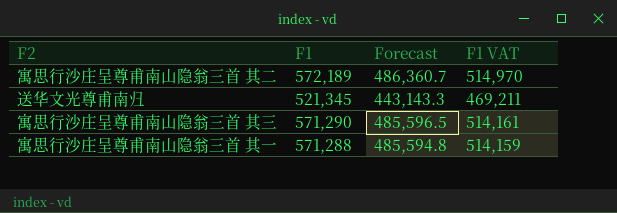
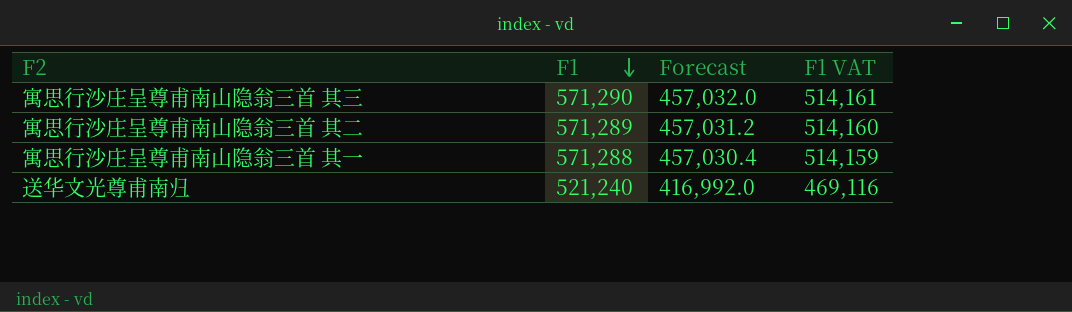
row order: none -> F1 descending
column Forecast | formula: [F1] * 0.85 -> [F1] * 0.8
寓思行沙庄呈尊甫南山隐翁三首 其二 | F1: 572,189 -> 571,289
寓思行沙庄呈尊甫南山隐翁三首 其二 | F1 VAT: 514,970 -> 514,160
送华文光尊甫南归 | F1: 521,345 -> 521,240
送华文光尊甫南归 | F1 VAT: 469,211 -> 469,116

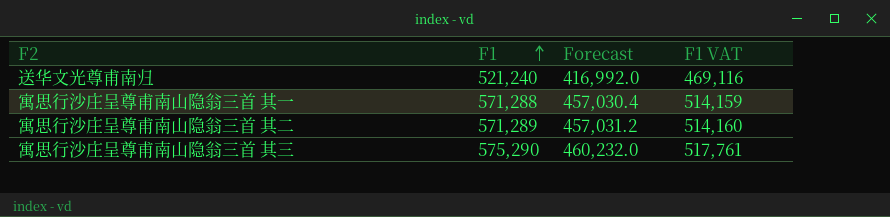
row order: F1 descending -> F1 ascending
寓思行沙庄呈尊甫南山隐翁三首 其三 | F1: 571,290 -> 575,290
寓思行沙庄呈尊甫南山隐翁三首 其三 | Forecast: 457,032.0 -> 460,232.0
寓思行沙庄呈尊甫南山隐翁三首 其三 | F1 VAT: 514,161 -> 517,761

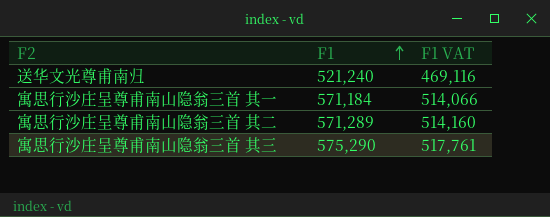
column Forecast | formula: [F1] * 0.8 -> none
寓思行沙庄呈尊甫南山隐翁三首 其一 | F1: 571,288 -> 571,184
寓思行沙庄呈尊甫南山隐翁三首 其一 | F1 VAT: 514,159 -> 514,066

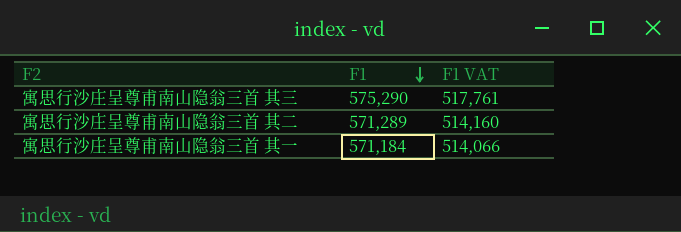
row order: F1 ascending -> F1 descending
row 送华文光尊甫南归: 521,240 | 469,116 -> none

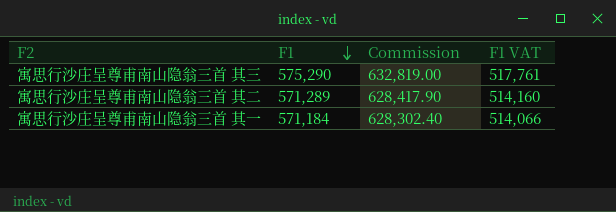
column Commission | formula: none -> [F1] * 1.1

